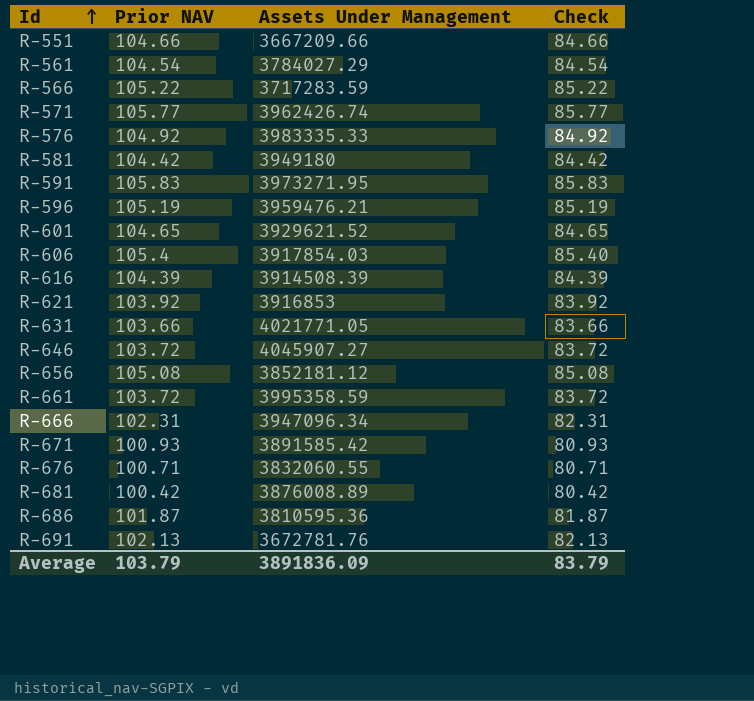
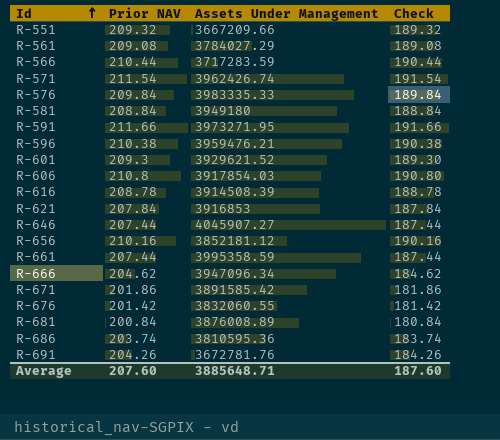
row R-631: 103.66 | 4021771.05 | 83.66 -> none
R-551 | Prior NAV: 104.66 -> 209.32
R-551 | Check: 84.66 -> 189.32
R-561 | Prior NAV: 104.54 -> 209.08
R-561 | Check: 84.54 -> 189.08
R-566 | Prior NAV: 105.22 -> 210.44
R-566 | Check: 85.22 -> 190.44
R-571 | Prior NAV: 105.77 -> 211.54
R-571 | Check: 85.77 -> 191.54
R-576 | Prior NAV: 104.92 -> 209.84
R-576 | Check: 84.92 -> 189.84
R-581 | Prior NAV: 104.42 -> 208.84
R-581 | Check: 84.42 -> 188.84
R-591 | Prior NAV: 105.83 -> 211.66
R-591 | Check: 85.83 -> 191.66
R-596 | Prior NAV: 105.19 -> 210.38
R-596 | Check: 85.19 -> 190.38
R-601 | Prior NAV: 104.65 -> 209.3
R-601 | Check: 84.65 -> 189.30
R-606 | Prior NAV: 105.4 -> 210.8
R-606 | Check: 85.40 -> 190.80
R-616 | Prior NAV: 104.39 -> 208.78
R-616 | Check: 84.39 -> 188.78
R-621 | Prior NAV: 103.92 -> 207.84
R-621 | Check: 83.92 -> 187.84
R-646 | Prior NAV: 103.72 -> 207.44
R-646 | Check: 83.72 -> 187.44
R-656 | Prior NAV: 105.08 -> 210.16
R-656 | Check: 85.08 -> 190.16
R-661 | Prior NAV: 103.72 -> 207.44
R-661 | Check: 83.72 -> 187.44
R-666 | Prior NAV: 102.31 -> 204.62
R-666 | Check: 82.31 -> 184.62
R-671 | Prior NAV: 100.93 -> 201.86
R-671 | Check: 80.93 -> 181.86
R-676 | Prior NAV: 100.71 -> 201.42
R-676 | Check: 80.71 -> 181.42
R-681 | Prior NAV: 100.42 -> 200.84
R-681 | Check: 80.42 -> 180.84
R-686 | Prior NAV: 101.87 -> 203.74
R-686 | Check: 81.87 -> 183.74
R-691 | Prior NAV: 102.13 -> 204.26
R-691 | Check: 82.13 -> 184.26
Average | Prior NAV: 103.79 -> 207.60
Average | Assets Under Management: 3891836.09 -> 3885648.71
Average | Check: 83.79 -> 187.60

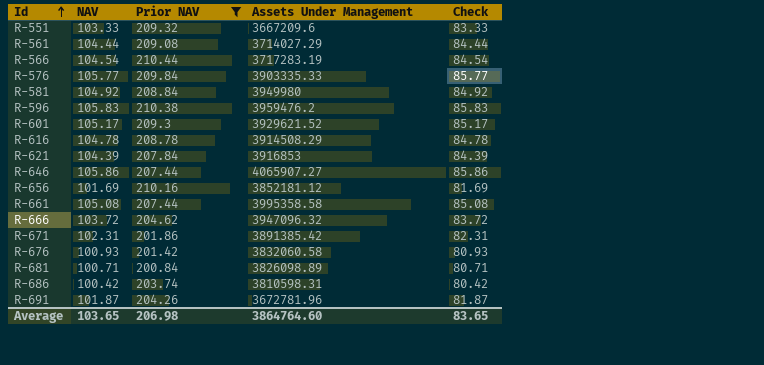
filter: none -> Prior NAV <= 210.44
column NAV | position: none -> 2
column Check | formula: [Prior NAV] - 20 -> [NAV] - 20
R-551 | Assets Under Management: 3667209.66 -> 3667209.6
R-561 | Assets Under Management: 3784027.29 -> 3714027.29
R-566 | Assets Under Management: 3717283.59 -> 3717283.19
R-576 | Assets Under Management: 3983335.33 -> 3903335.33
R-581 | Assets Under Management: 3949180 -> 3949980
R-596 | Assets Under Management: 3959476.21 -> 3959476.2
R-616 | Assets Under Management: 3914508.39 -> 3914508.29
R-646 | Assets Under Management: 4045907.27 -> 4065907.27
R-661 | Assets Under Management: 3995358.59 -> 3995358.58
R-666 | Assets Under Management: 3947096.34 -> 3947096.32
R-671 | Assets Under Management: 3891585.42 -> 3891385.42
R-676 | Assets Under Management: 3832060.55 -> 3832060.58
R-681 | Assets Under Management: 3876008.89 -> 3826098.89
R-686 | Assets Under Management: 3810595.36 -> 3810598.31
R-691 | Assets Under Management: 3672781.76 -> 3672781.96
Average | Prior NAV: 207.60 -> 206.98
Average | Assets Under Management: 3885648.71 -> 3864764.60
Average | Check: 187.60 -> 83.65

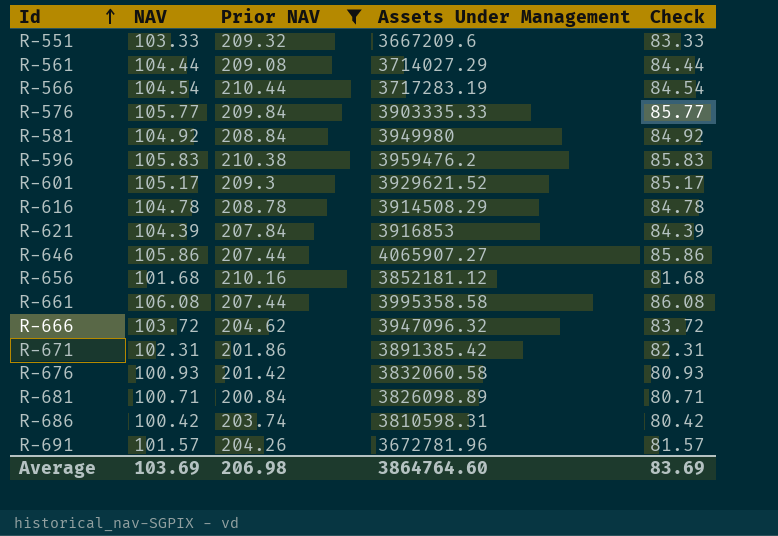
R-656 | NAV: 101.69 -> 101.68
R-656 | Check: 81.69 -> 81.68
R-661 | NAV: 105.08 -> 106.08
R-661 | Check: 85.08 -> 86.08
R-691 | NAV: 101.87 -> 101.57
R-691 | Check: 81.87 -> 81.57
Average | NAV: 103.65 -> 103.69
Average | Check: 83.65 -> 83.69

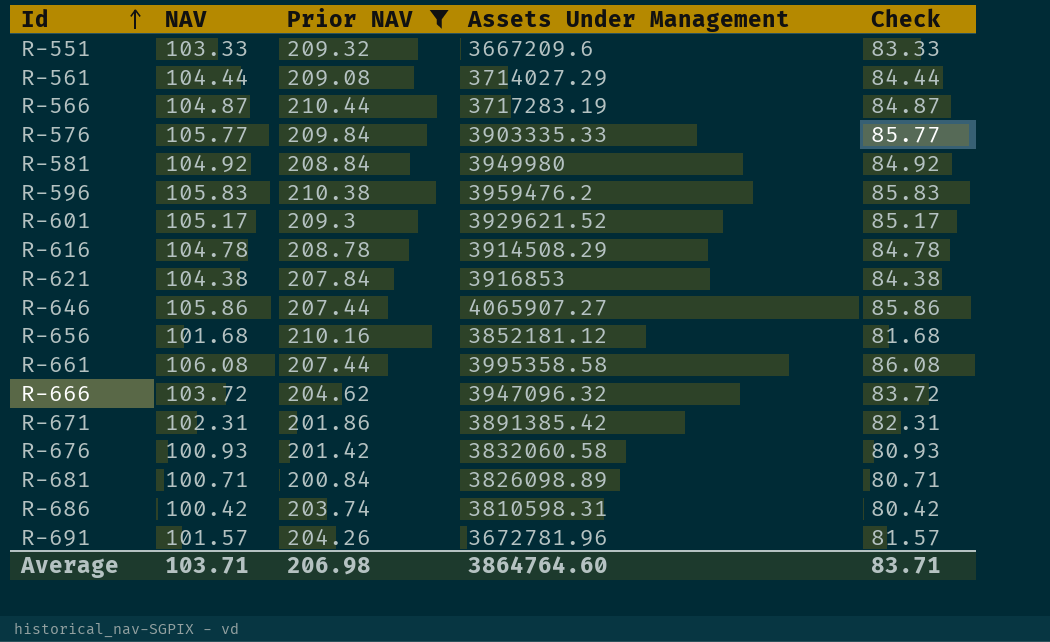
R-566 | NAV: 104.54 -> 104.87
R-566 | Check: 84.54 -> 84.87
R-621 | NAV: 104.39 -> 104.38
R-621 | Check: 84.39 -> 84.38
Average | NAV: 103.69 -> 103.71
Average | Check: 83.69 -> 83.71

